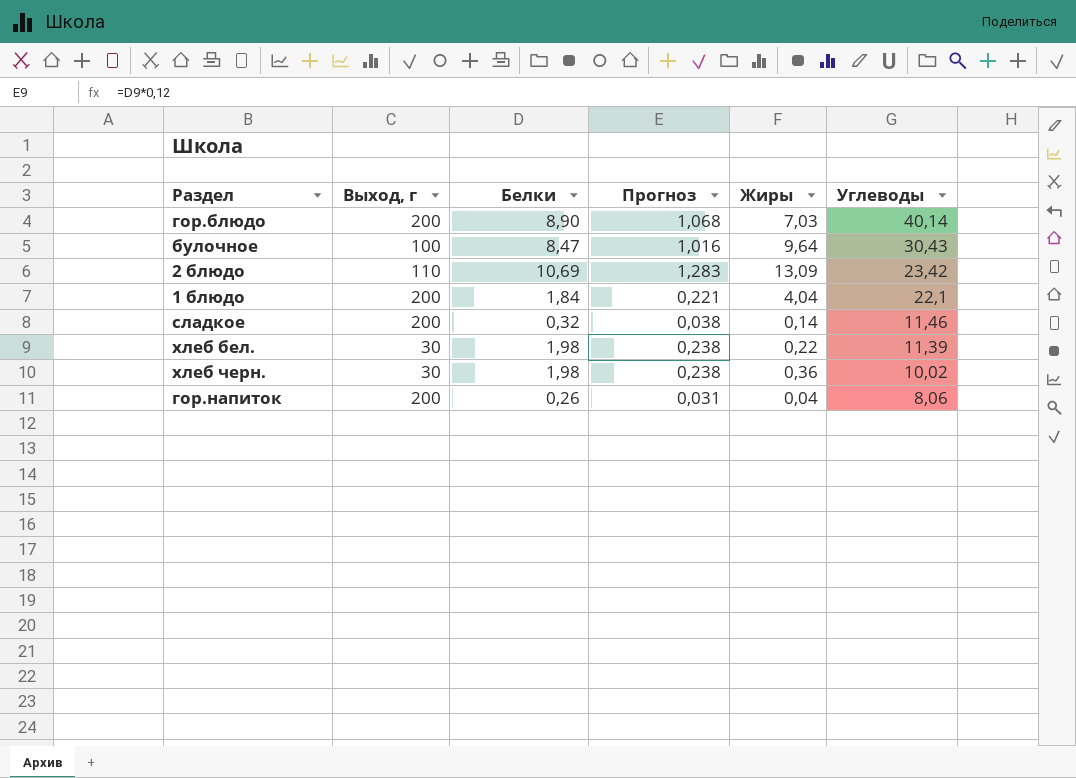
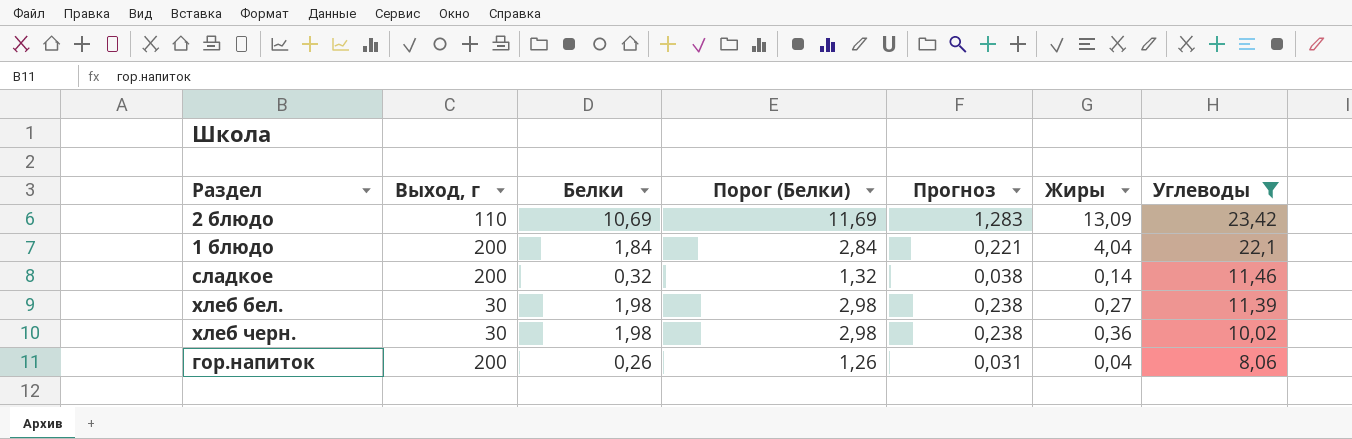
filter: none -> Углеводы <= 23,42
column Порог (Белки) | formula: none -> [Белки] + 1
хлеб бел. | Жиры: 0,22 -> 0,27

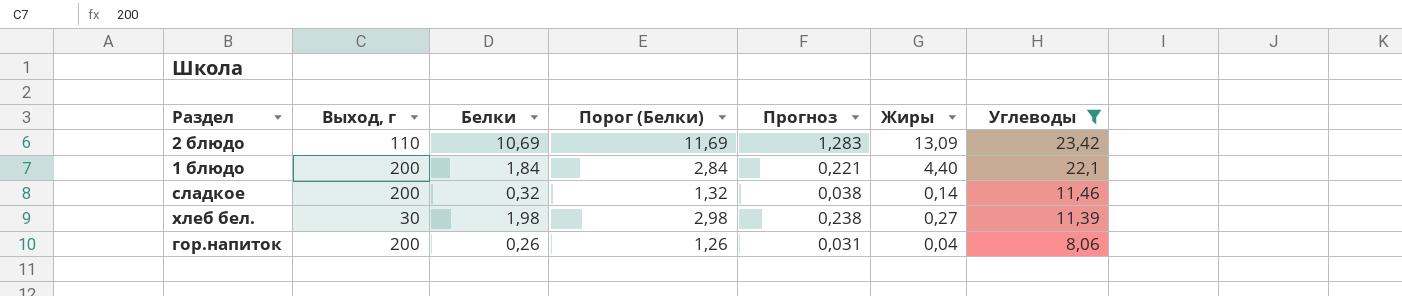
row хлеб черн.: 30 | 1,98 | 2,98 | 0,238 | 0,36 | 10,02 -> none
1 блюдо | Жиры: 4,04 -> 4,40

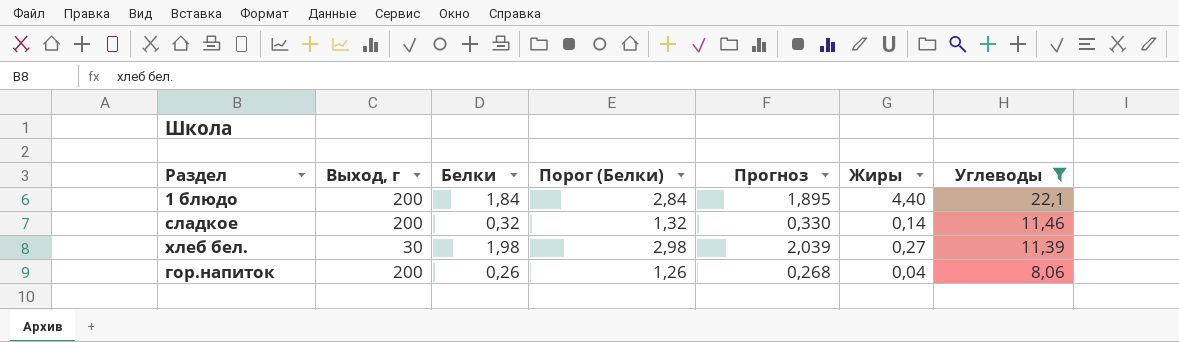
column Прогноз | formula: [Белки] * 0,12 -> [Белки] * 1,03
row 2 блюдо: 110 | 10,69 | 11,69 | 1,283 | 13,09 | 23,42 -> none

